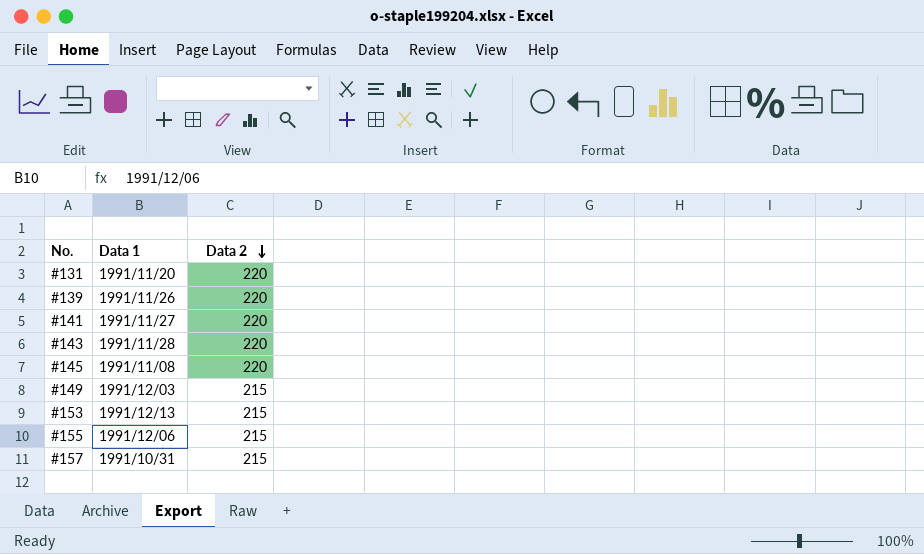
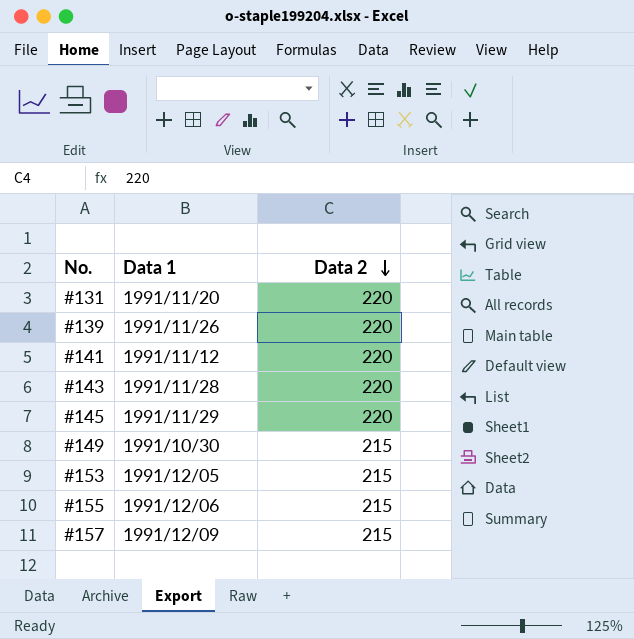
#141 | Data 1: 1991/11/27 -> 1991/11/12
#145 | Data 1: 1991/11/08 -> 1991/11/29
#149 | Data 1: 1991/12/03 -> 1991/10/30
#153 | Data 1: 1991/12/13 -> 1991/12/05
#157 | Data 1: 1991/10/31 -> 1991/12/09

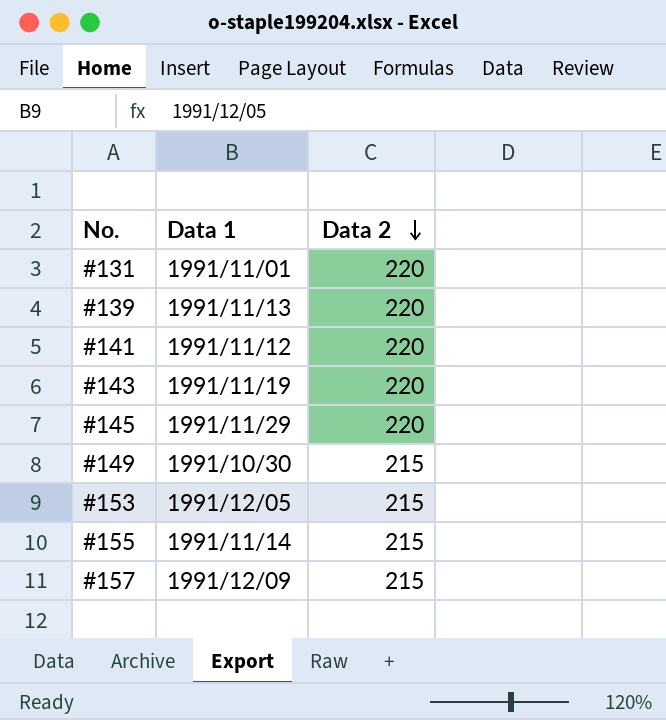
#131 | Data 1: 1991/11/20 -> 1991/11/01
#139 | Data 1: 1991/11/26 -> 1991/11/13
#143 | Data 1: 1991/11/28 -> 1991/11/19
#155 | Data 1: 1991/12/06 -> 1991/11/14

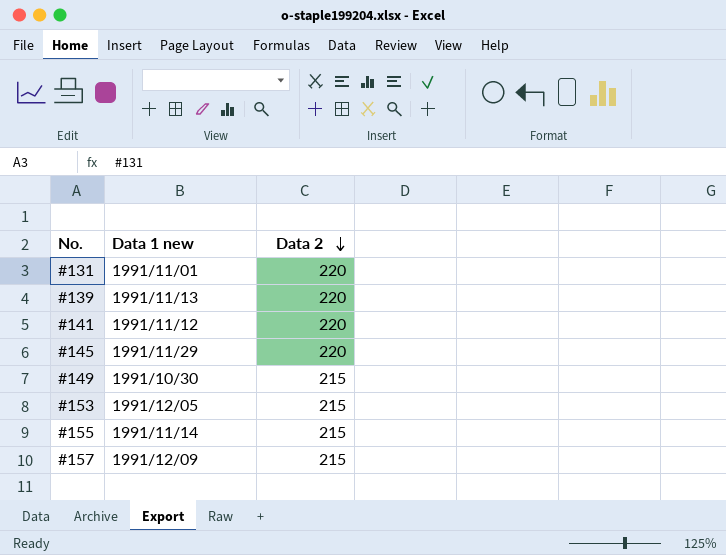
column name: Data 1 -> Data 1 new
row #143: 1991/11/19 | 220 -> none

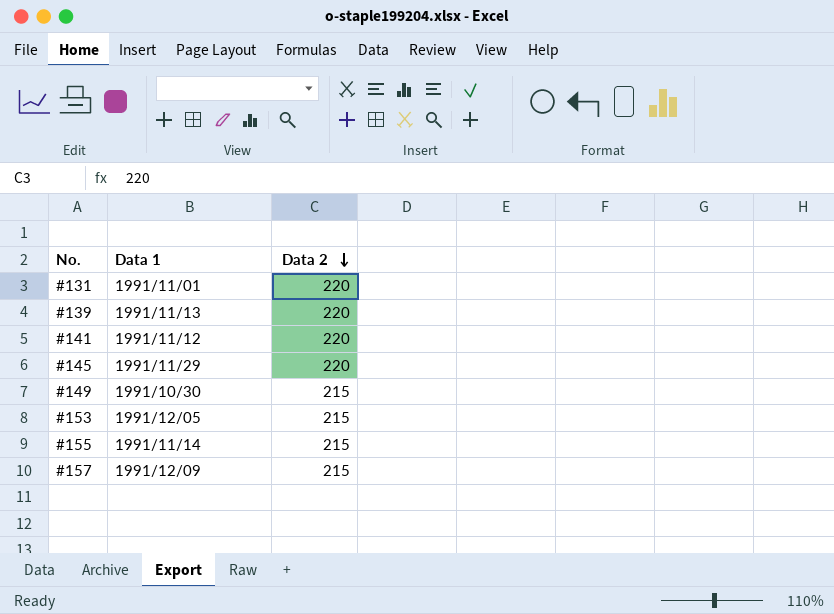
column name: Data 1 new -> Data 1

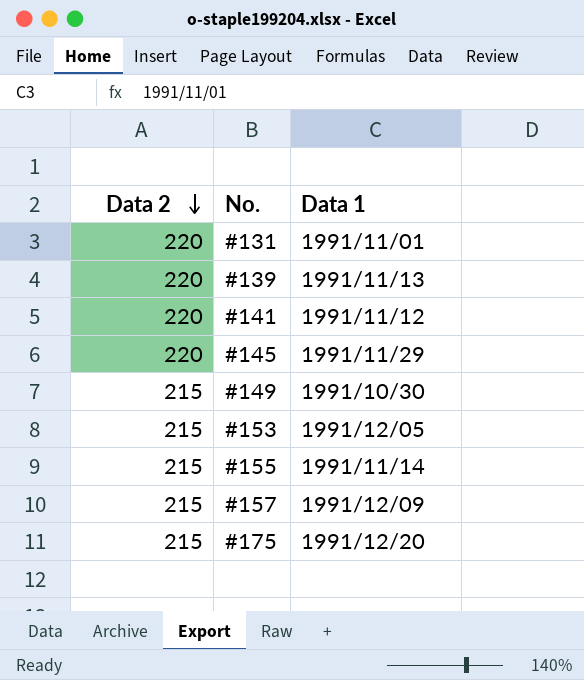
column Data 2 | position: 3 -> 1
row #175: none -> 215 | 1991/12/20

